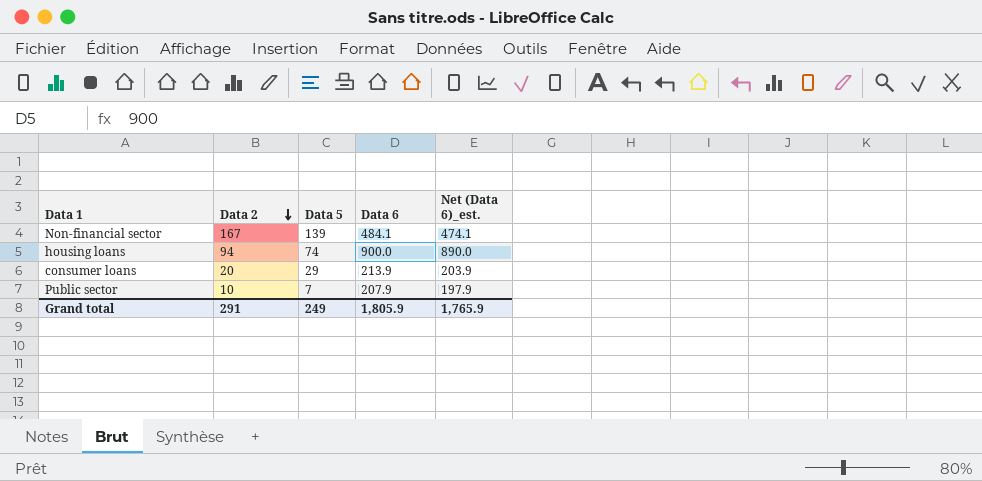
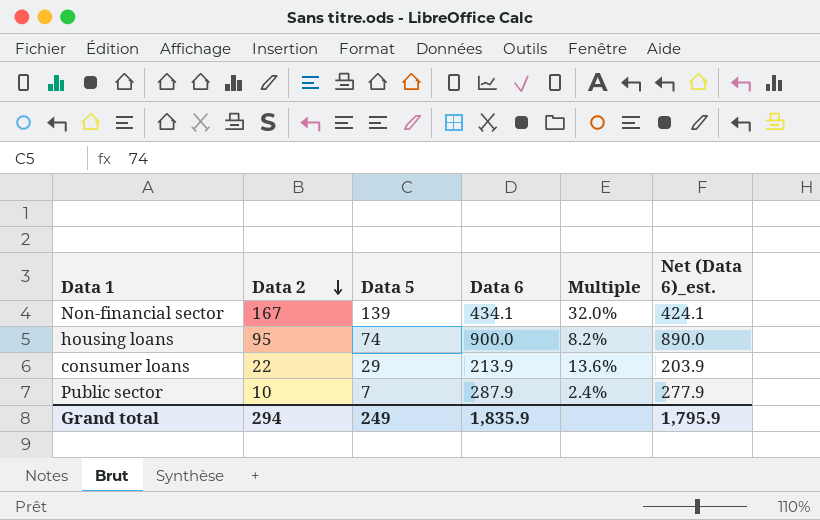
column Multiple | formula: none -> [Data 5] / [Data 6]
Non-financial sector | Data 6: 484.1 -> 434.1
Non-financial sector | Net (Data 6)_est.: 474.1 -> 424.1
housing loans | Data 2: 94 -> 95
consumer loans | Data 2: 20 -> 22
Public sector | Data 6: 207.9 -> 287.9
Public sector | Net (Data 6)_est.: 197.9 -> 277.9
Grand total | Data 2: 291 -> 294
Grand total | Data 6: 1,805.9 -> 1,835.9
Grand total | Net (Data 6)_est.: 1,765.9 -> 1,795.9

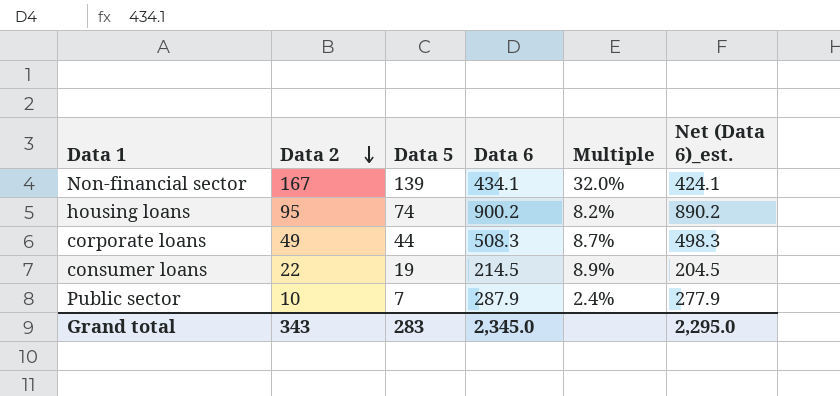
housing loans | Data 6: 900.0 -> 900.2
housing loans | Net (Data 6)_est.: 890.0 -> 890.2
row corporate loans: none -> 49 | 44 | 508.3 | 8.7% | 498.3
consumer loans | Data 5: 29 -> 19
consumer loans | Data 6: 213.9 -> 214.5
consumer loans | Multiple: 13.6% -> 8.9%
consumer loans | Net (Data 6)_est.: 203.9 -> 204.5
Grand total | Data 2: 294 -> 343
Grand total | Data 5: 249 -> 283
Grand total | Data 6: 1,835.9 -> 2,345.0
Grand total | Net (Data 6)_est.: 1,795.9 -> 2,295.0

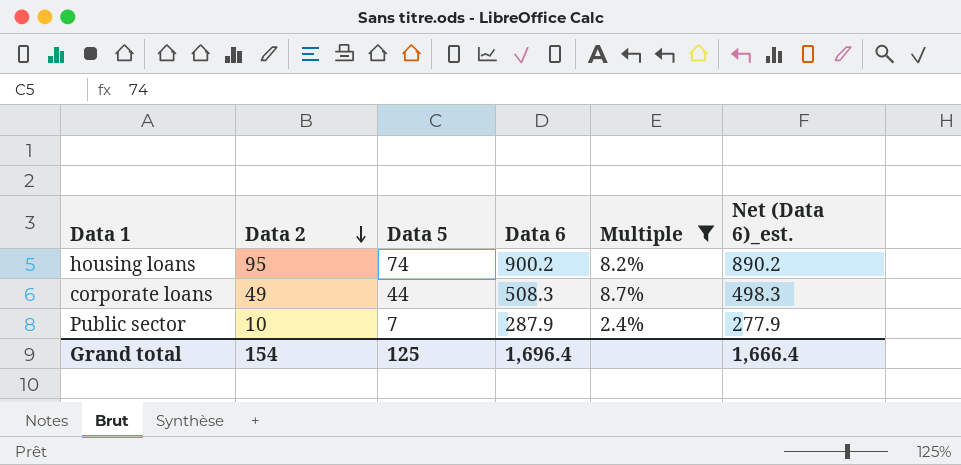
filter: none -> Multiple <= 8.7%
Grand total | Data 2: 343 -> 154
Grand total | Data 5: 283 -> 125
Grand total | Data 6: 2,345.0 -> 1,696.4
Grand total | Net (Data 6)_est.: 2,295.0 -> 1,666.4

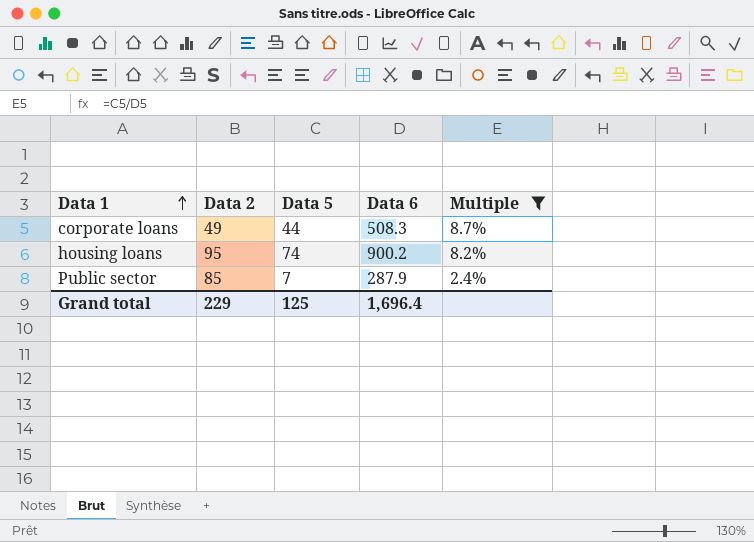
row order: Data 2 descending -> Data 1 ascending
column Net (Data 6)_est. | formula: [Data 6] - 10 -> none
Public sector | Data 2: 10 -> 85
Grand total | Data 2: 154 -> 229

